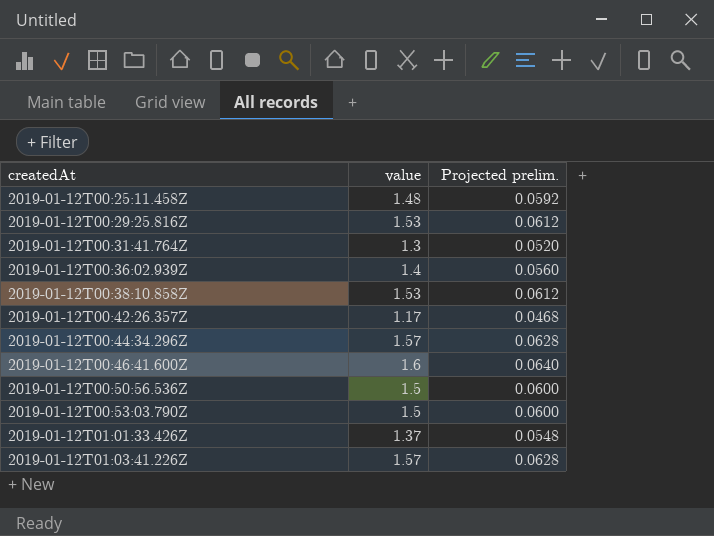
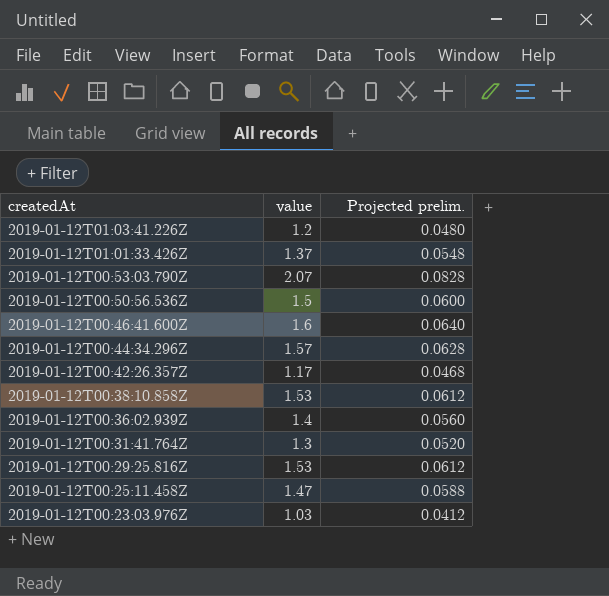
row order: createdAt ascending -> createdAt descending
2019-01-12T01:03:41.226Z | value: 1.57 -> 1.2
2019-01-12T01:03:41.226Z | Projected prelim.: 0.0628 -> 0.0480
2019-01-12T00:53:03.790Z | value: 1.5 -> 2.07
2019-01-12T00:53:03.790Z | Projected prelim.: 0.0600 -> 0.0828
2019-01-12T00:25:11.458Z | value: 1.48 -> 1.47
2019-01-12T00:25:11.458Z | Projected prelim.: 0.0592 -> 0.0588
row 2019-01-12T00:23:03.976Z: none -> 1.03 | 0.0412

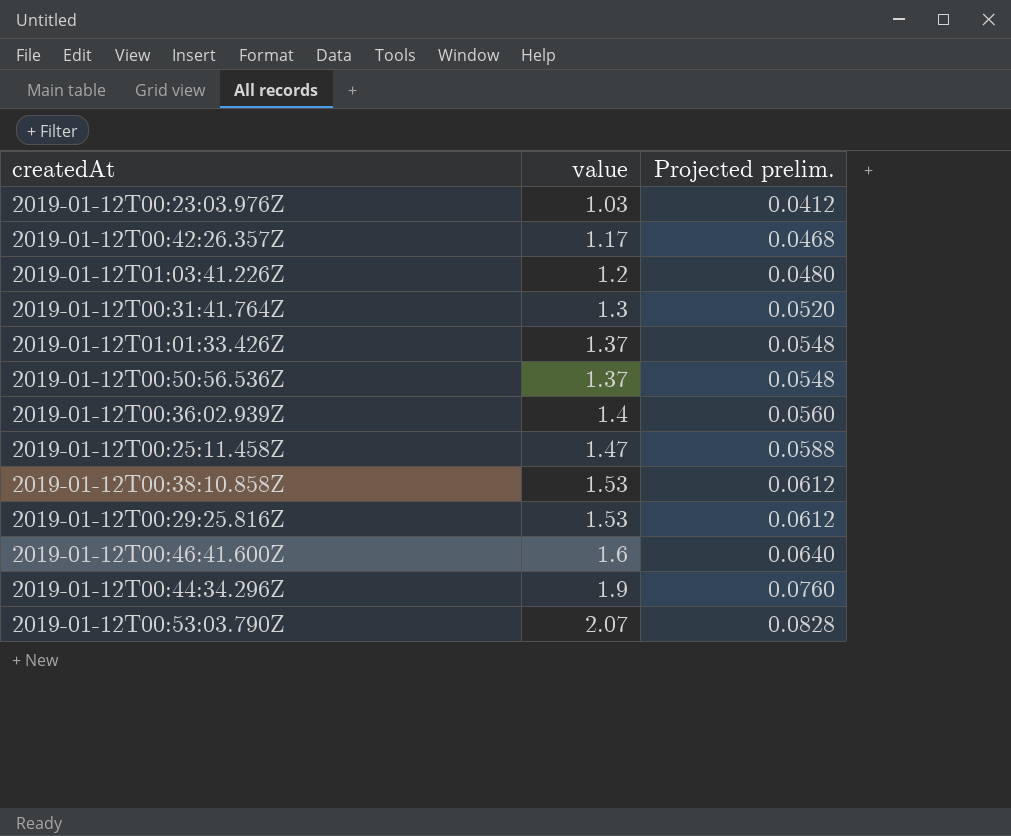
row order: createdAt descending -> value ascending
2019-01-12T00:50:56.536Z | value: 1.5 -> 1.37
2019-01-12T00:50:56.536Z | Projected prelim.: 0.0600 -> 0.0548
2019-01-12T00:44:34.296Z | value: 1.57 -> 1.9
2019-01-12T00:44:34.296Z | Projected prelim.: 0.0628 -> 0.0760

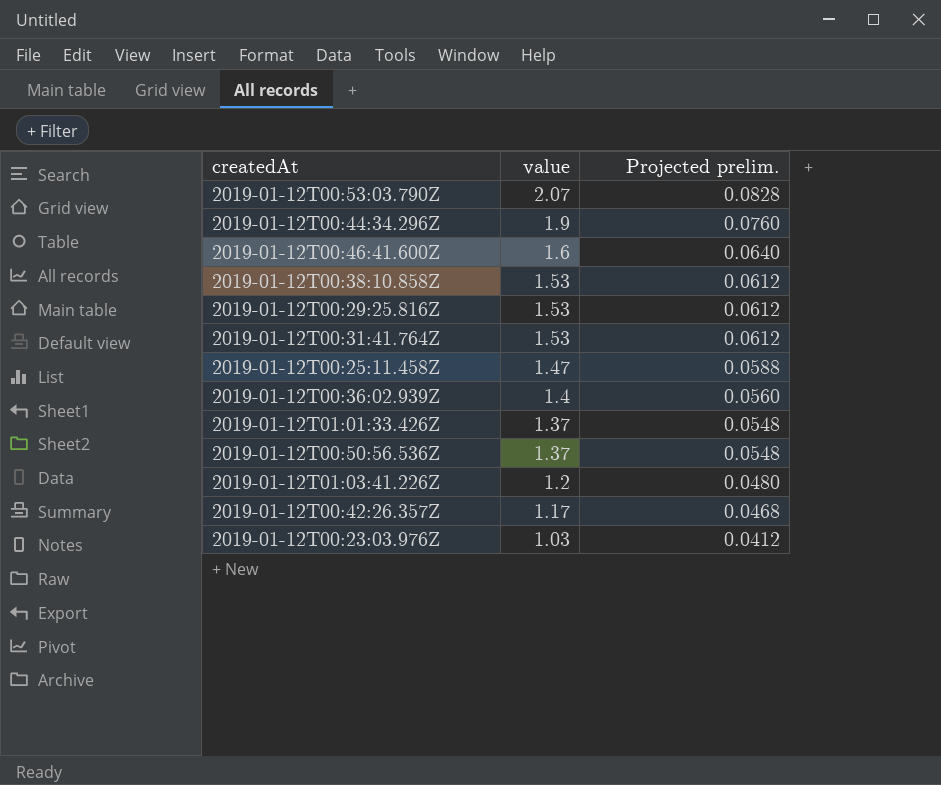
row order: value ascending -> value descending
2019-01-12T00:31:41.764Z | value: 1.3 -> 1.53
2019-01-12T00:31:41.764Z | Projected prelim.: 0.0520 -> 0.0612

